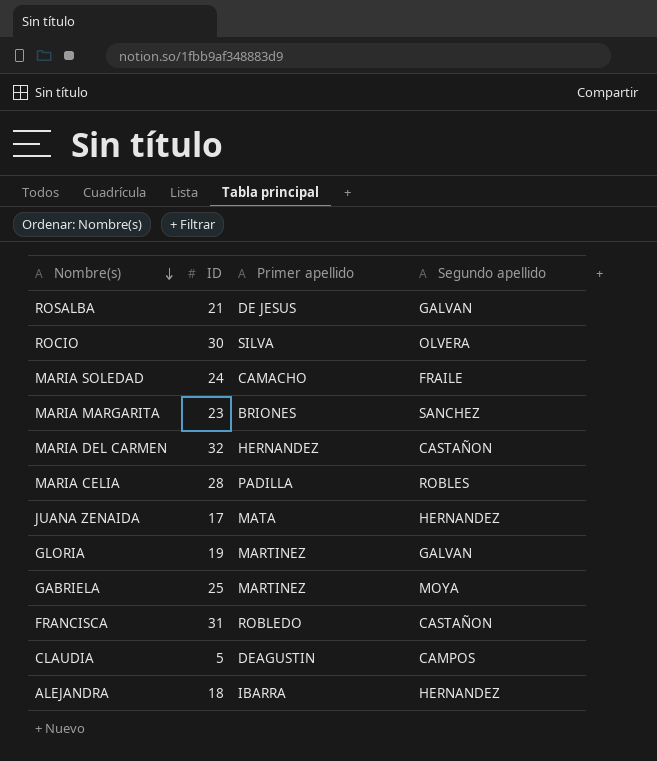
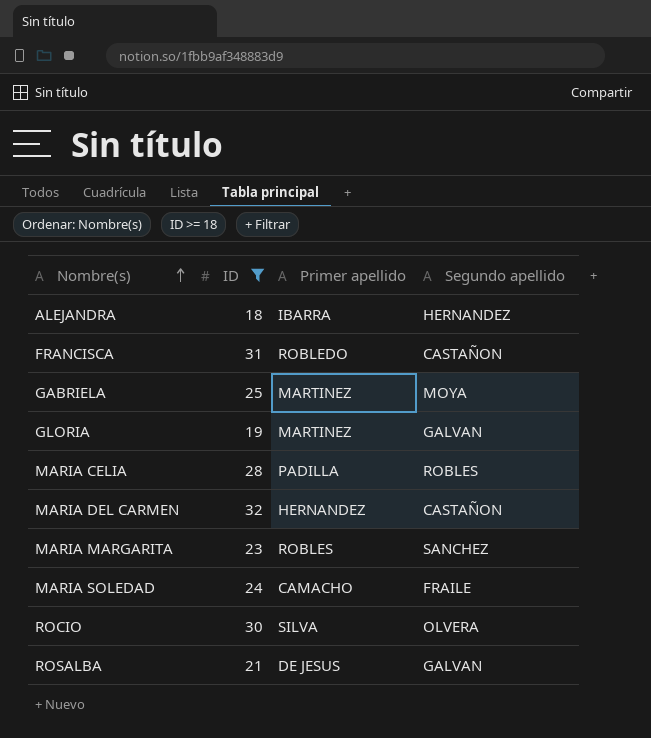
filter: none -> ID >= 18
row order: Nombre(s) descending -> Nombre(s) ascending
MARIA MARGARITA | Primer apellido: BRIONES -> ROBLES

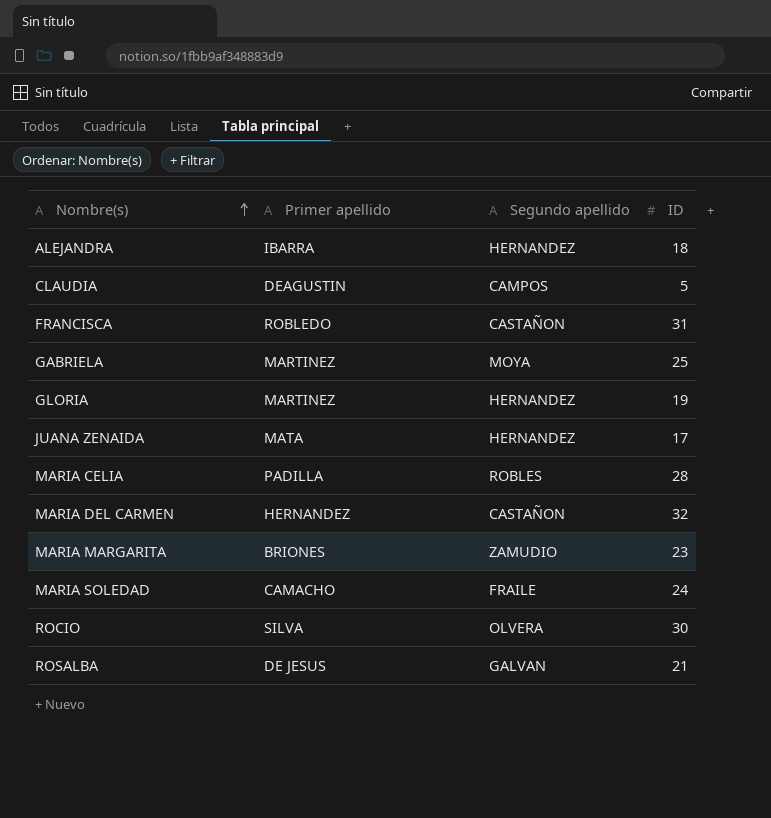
filter: ID >= 18 -> none
column ID | position: 2 -> 4
GLORIA | Segundo apellido: GALVAN -> HERNANDEZ
MARIA MARGARITA | Primer apellido: ROBLES -> BRIONES
MARIA MARGARITA | Segundo apellido: SANCHEZ -> ZAMUDIO

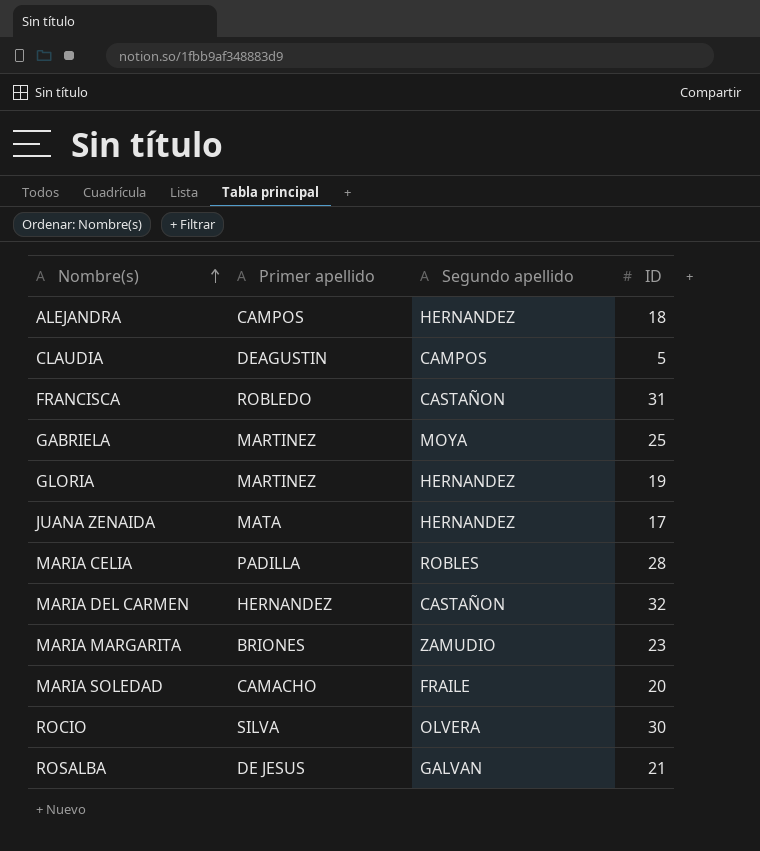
ALEJANDRA | Primer apellido: IBARRA -> CAMPOS
MARIA SOLEDAD | ID: 24 -> 20

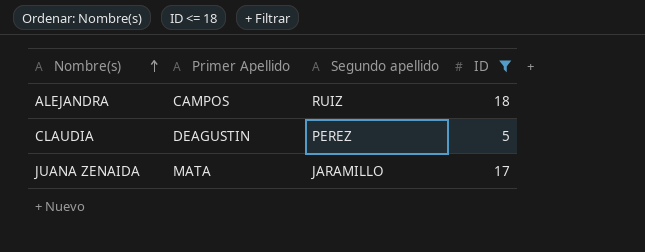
filter: none -> ID <= 18
column name: Primer apellido -> Primer Apellido
ALEJANDRA | Segundo apellido: HERNANDEZ -> RUIZ
CLAUDIA | Segundo apellido: CAMPOS -> PEREZ
JUANA ZENAIDA | Segundo apellido: HERNANDEZ -> JARAMILLO

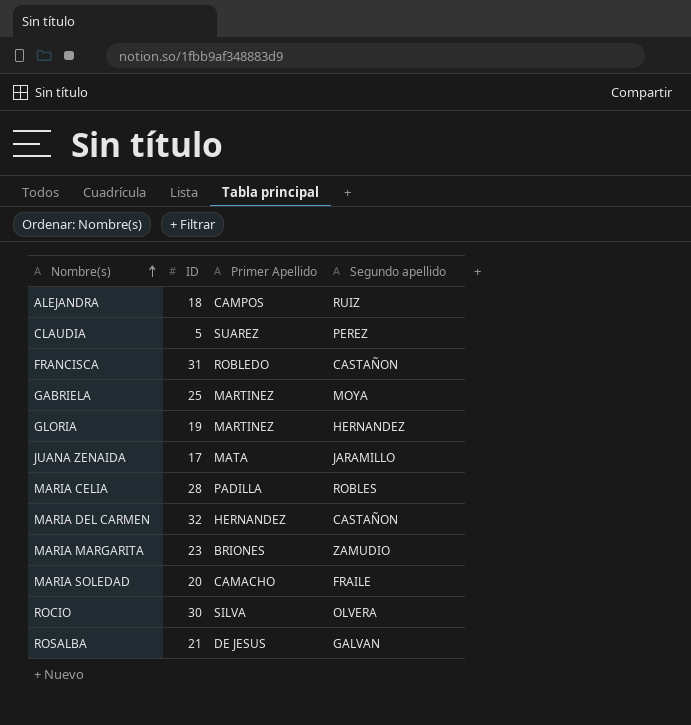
filter: ID <= 18 -> none
column ID | position: 4 -> 2
CLAUDIA | Primer Apellido: DEAGUSTIN -> SUAREZ

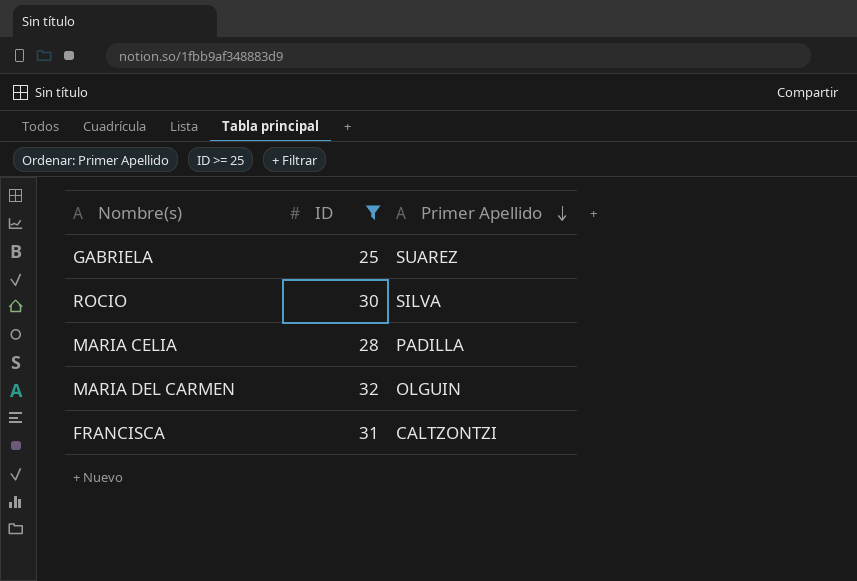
filter: none -> ID >= 25
row order: Nombre(s) ascending -> Primer Apellido descending
column Segundo apellido | position: 4 -> none
GABRIELA | Primer Apellido: MARTINEZ -> SUAREZ
MARIA DEL CARMEN | Primer Apellido: HERNANDEZ -> OLGUIN
FRANCISCA | Primer Apellido: ROBLEDO -> CALTZONTZI

